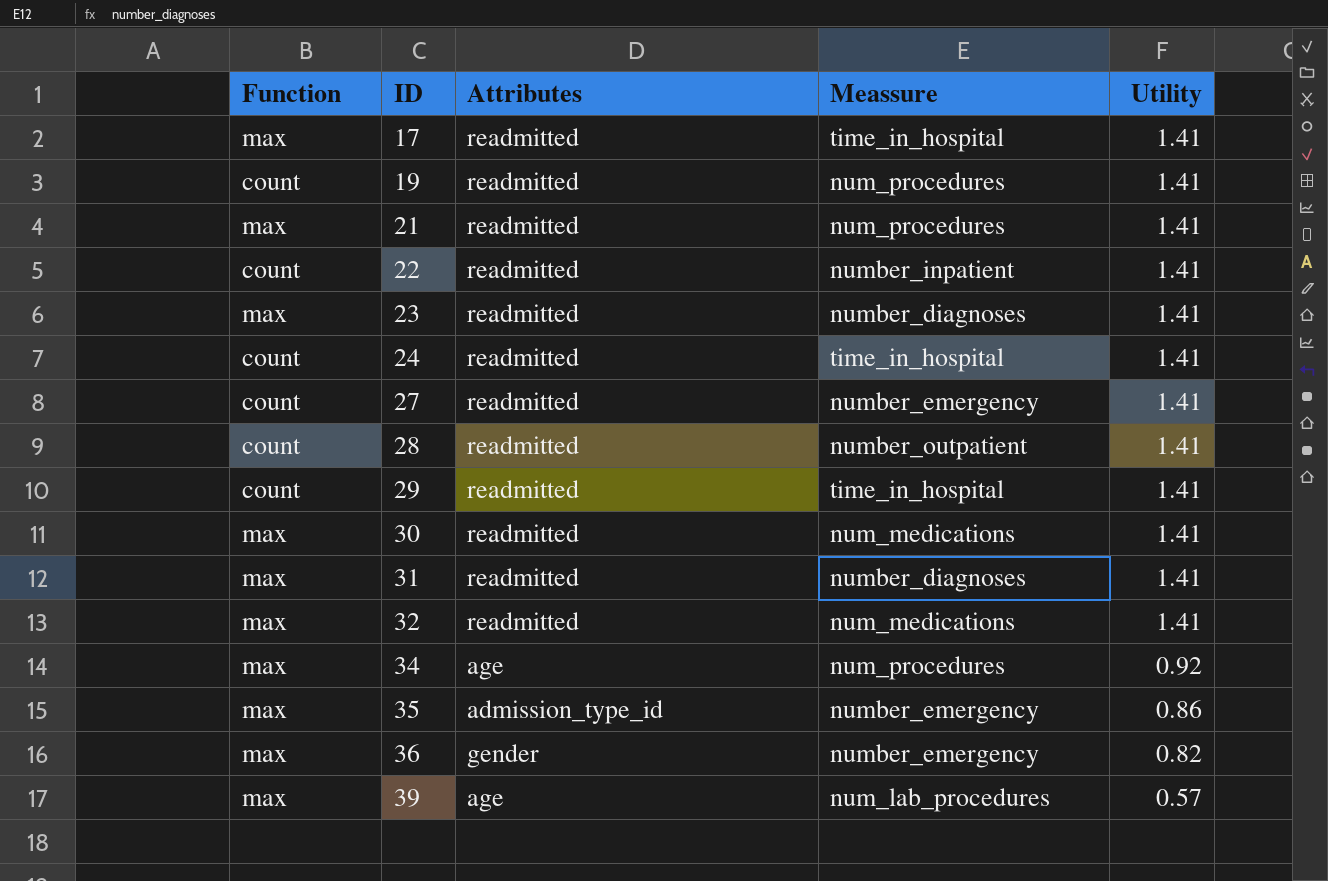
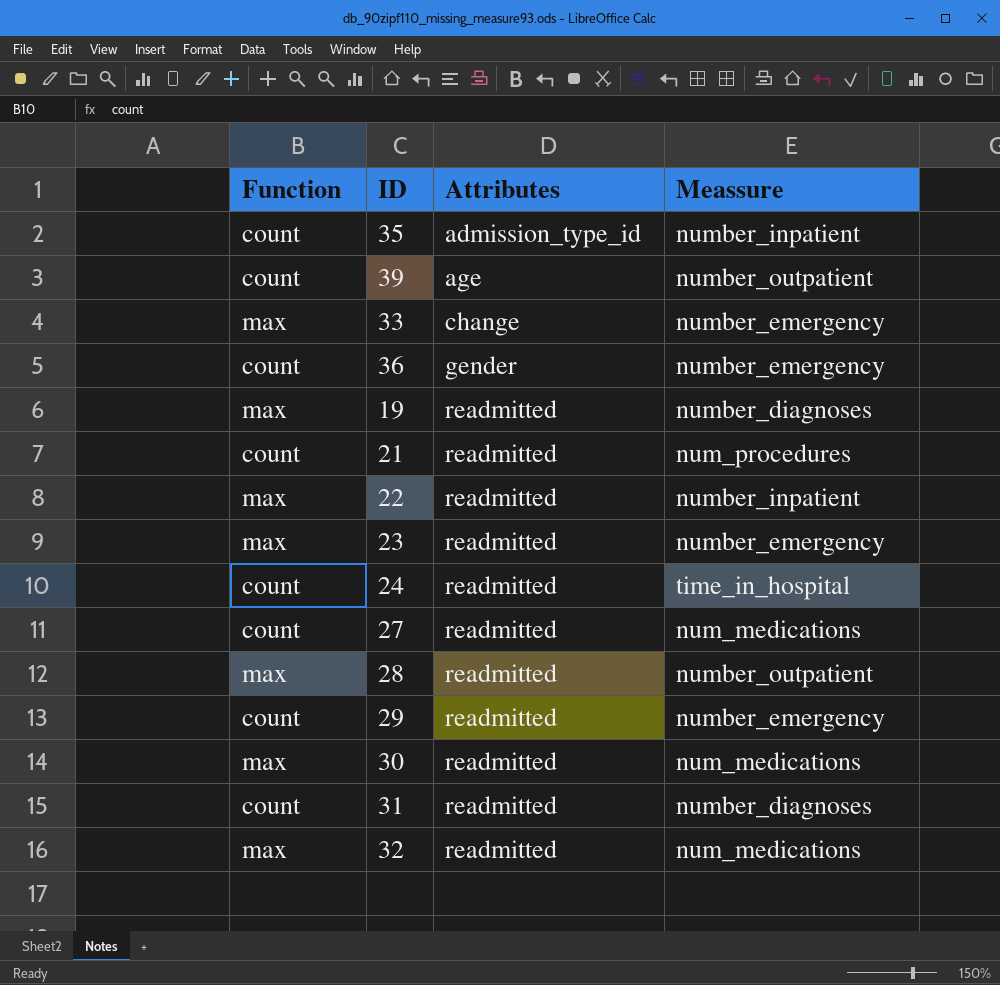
row order: ID ascending -> Attributes ascending
column Utility | position: 5 -> none
row 17: max | readmitted | time_in_hospital | 1.41 -> none
row 34: max | age | num_procedures | 0.92 -> none
35 | Function: max -> count
35 | Meassure: number_emergency -> number_inpatient
39 | Function: max -> count
39 | Meassure: num_lab_procedures -> number_outpatient
row 33: none -> max | change | number_emergency
36 | Function: max -> count
19 | Function: count -> max
19 | Meassure: num_procedures -> number_diagnoses
21 | Function: max -> count
22 | Function: count -> max
23 | Meassure: number_diagnoses -> number_emergency
27 | Meassure: number_emergency -> num_medications
28 | Function: count -> max
29 | Meassure: time_in_hospital -> number_emergency
31 | Function: max -> count

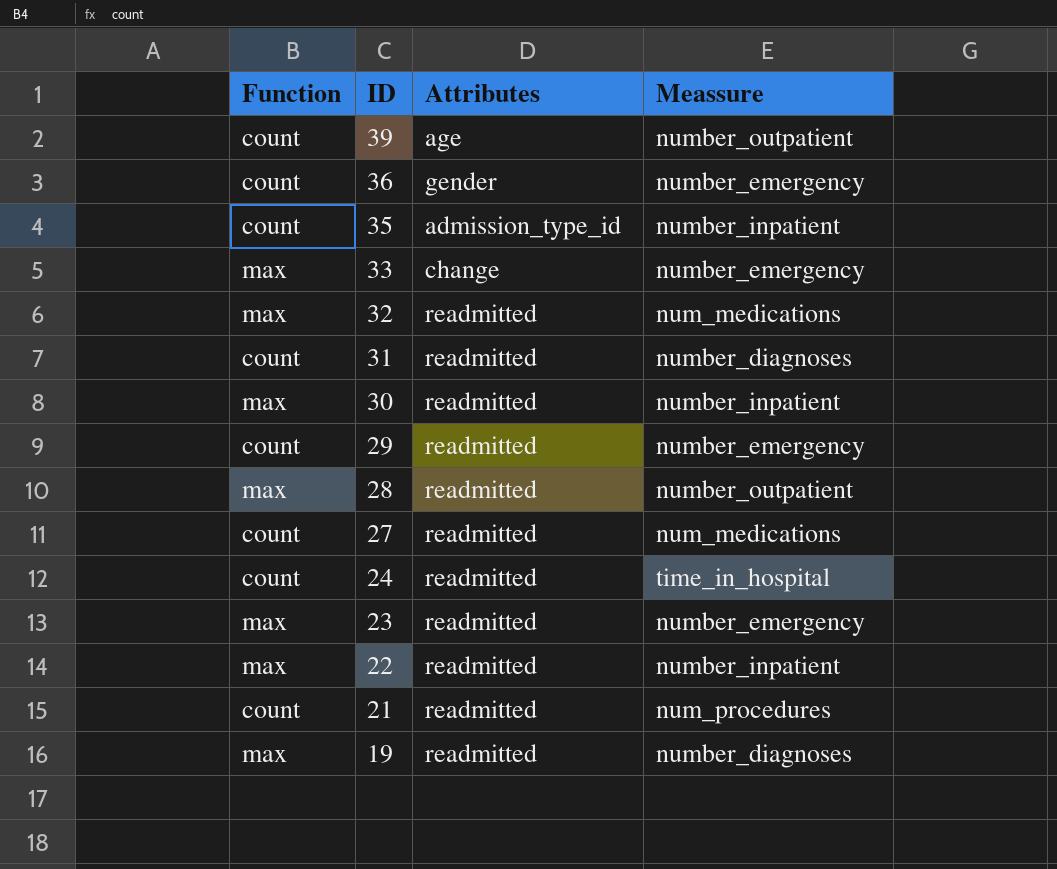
row order: Attributes ascending -> ID descending
30 | Meassure: num_medications -> number_inpatient

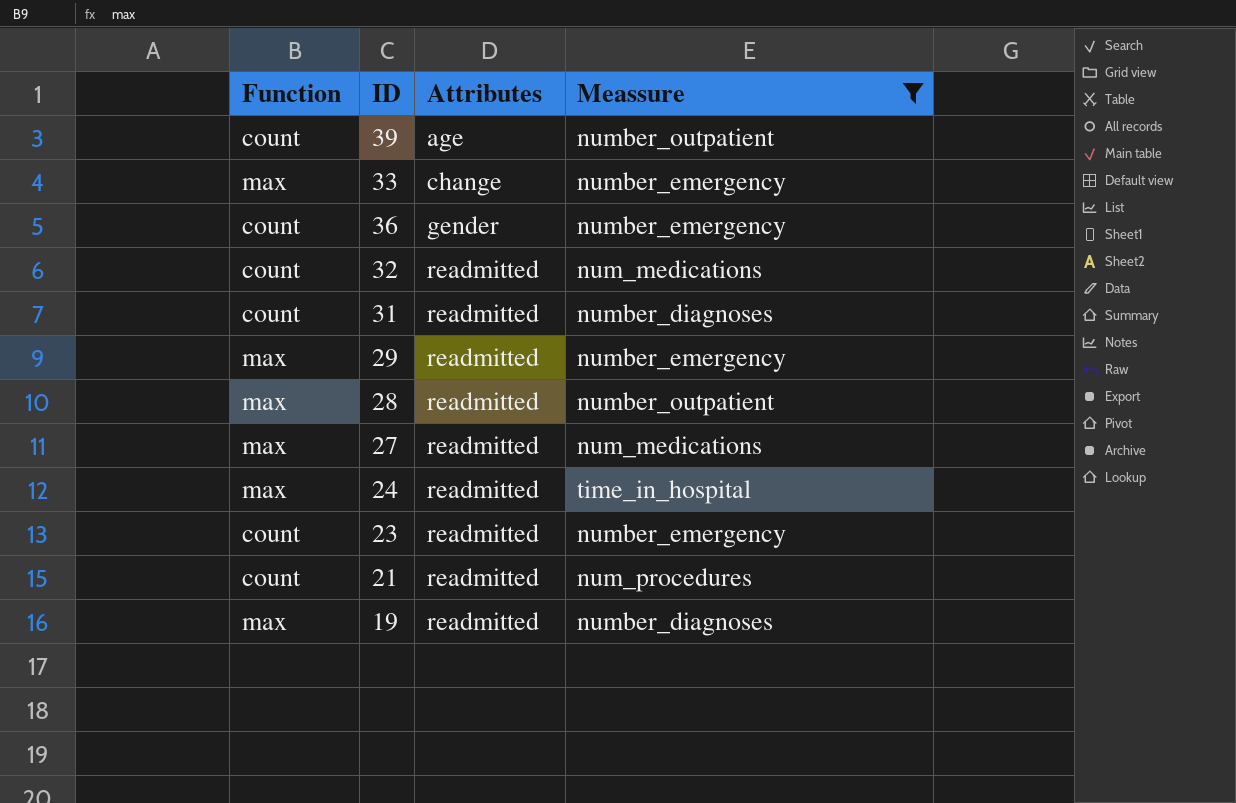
filter: none -> Meassure != number_inpatient
row order: ID descending -> Attributes ascending
32 | Function: max -> count
29 | Function: count -> max
27 | Function: count -> max
24 | Function: count -> max
23 | Function: max -> count

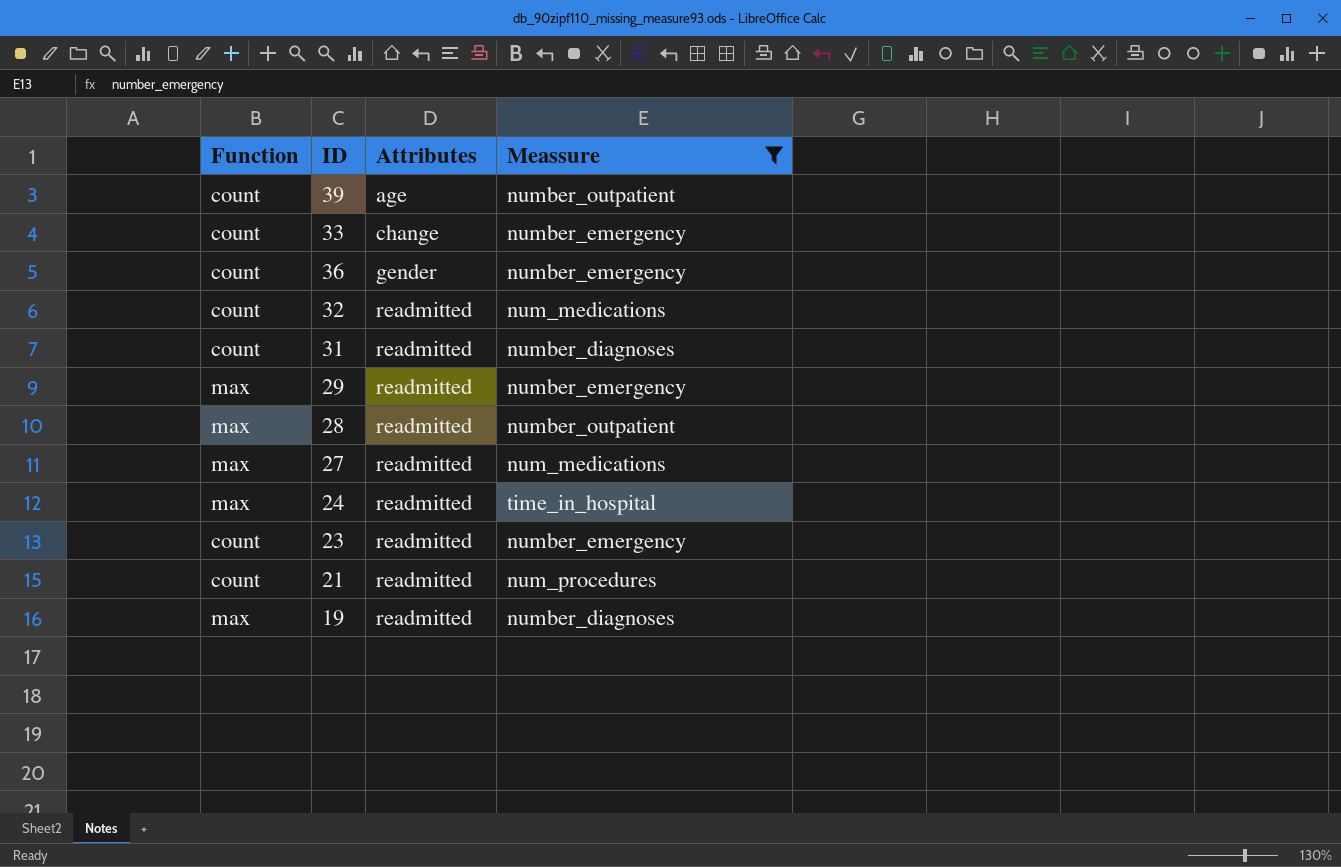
33 | Function: max -> count

